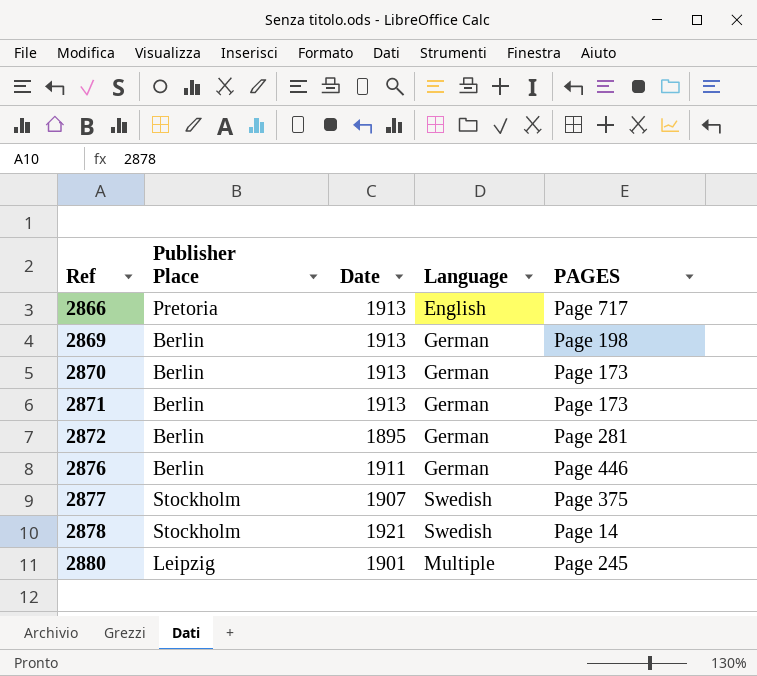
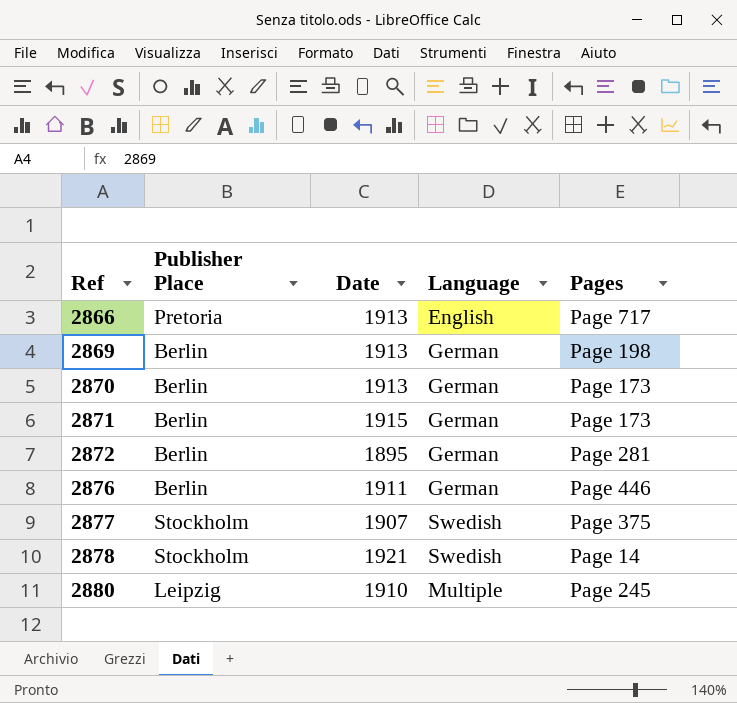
column name: PAGES -> Pages
2871 | Date: 1913 -> 1915
2880 | Date: 1901 -> 1910

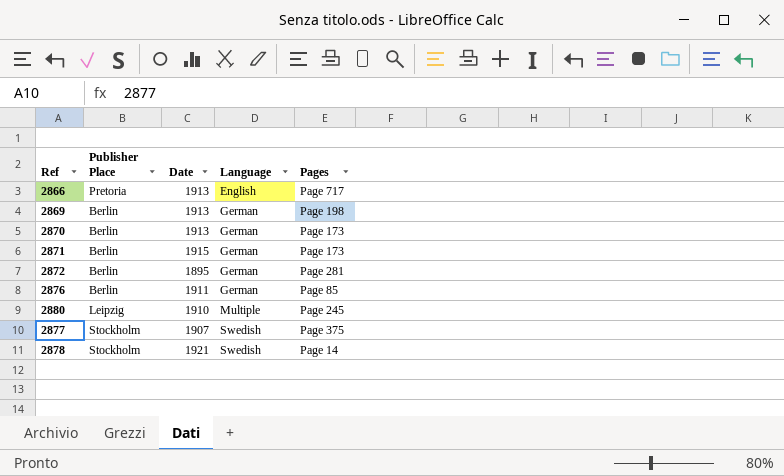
row order: Ref ascending -> Language ascending
2876 | Pages: Page 446 -> Page 85

